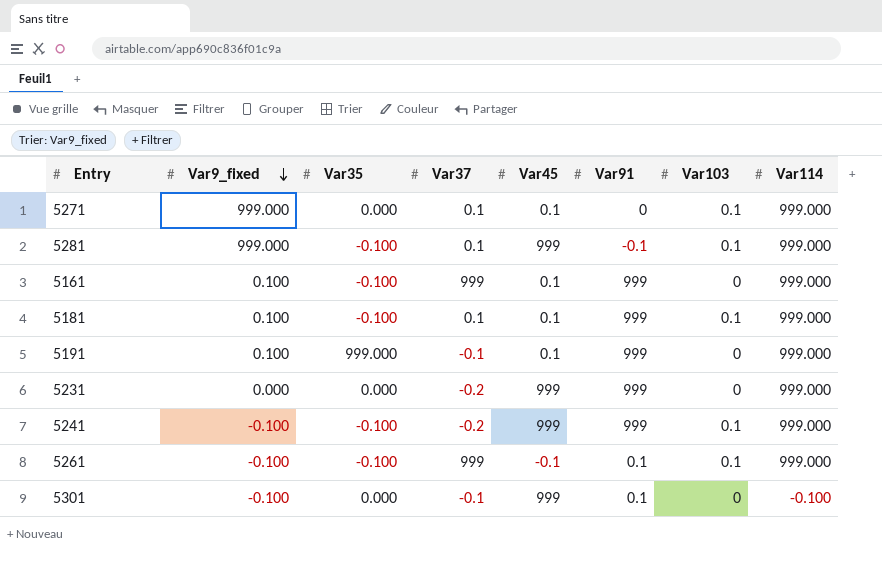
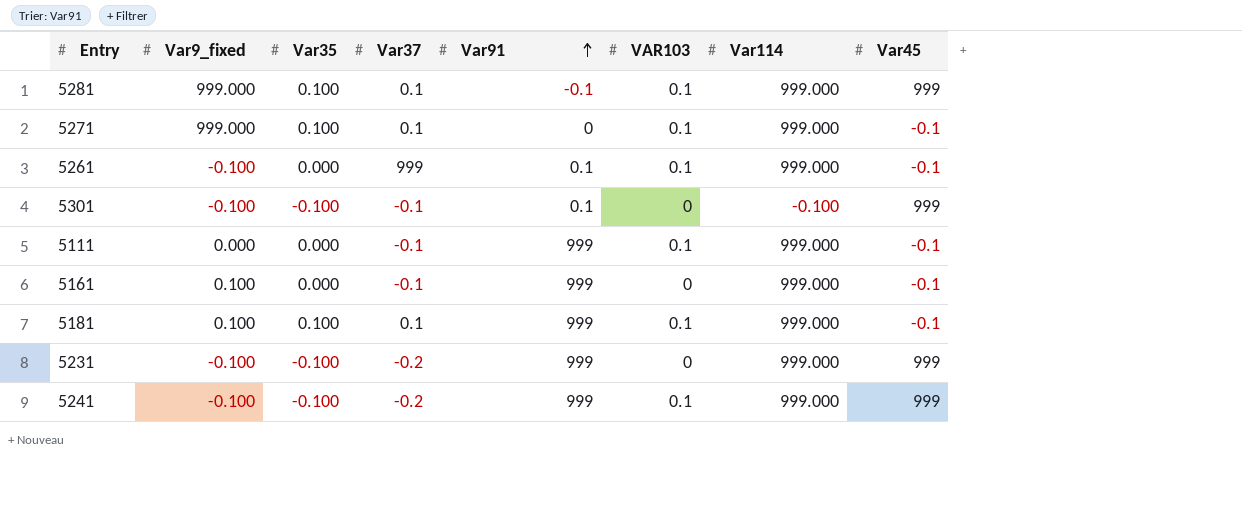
row order: Var9_fixed descending -> Var91 ascending
column name: Var103 -> VAR103
column Var45 | position: 5 -> 8
row 5191: 0.100 | 999.000 | -0.1 | 0.1 | 999 | 0 | 999.000 -> none
5281 | Var35: -0.100 -> 0.100
5271 | Var35: 0.000 -> 0.100
5271 | Var45: 0.1 -> -0.1
5261 | Var35: -0.100 -> 0.000
5301 | Var35: 0.000 -> -0.100
row 5111: none -> 0.000 | 0.000 | -0.1 | 999 | 0.1 | 999.000 | -0.1
5161 | Var35: -0.100 -> 0.000
5161 | Var37: 999 -> -0.1
5161 | Var45: 0.1 -> -0.1
5181 | Var35: -0.100 -> 0.100
5181 | Var45: 0.1 -> -0.1
5231 | Var9_fixed: 0.000 -> -0.100
5231 | Var35: 0.000 -> -0.100

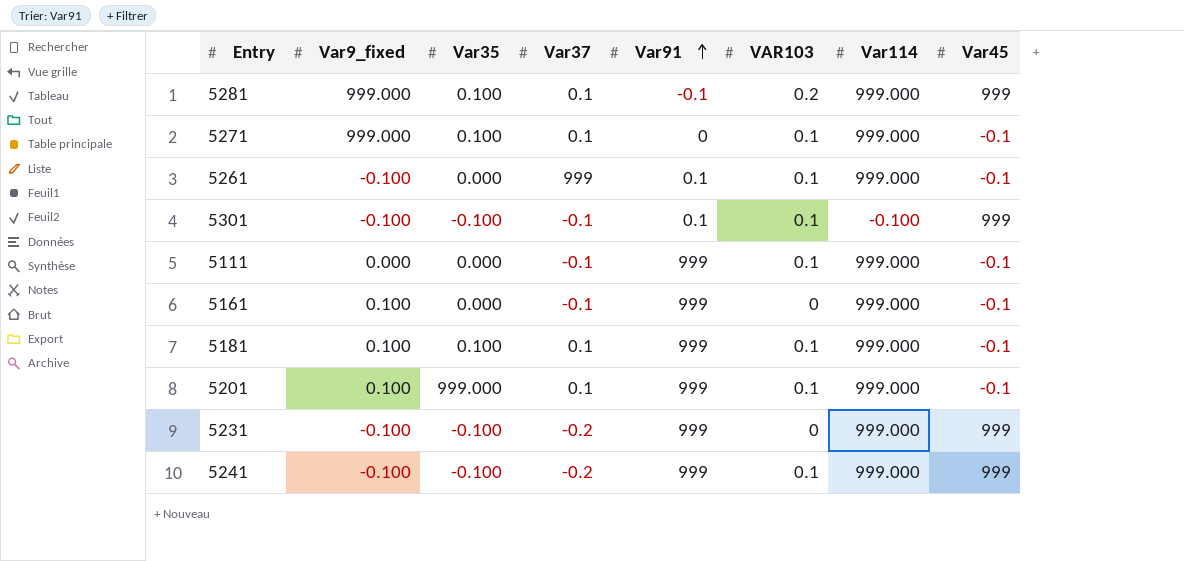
5281 | VAR103: 0.1 -> 0.2
5301 | VAR103: 0 -> 0.1
row 5201: none -> 0.100 | 999.000 | 0.1 | 999 | 0.1 | 999.000 | -0.1

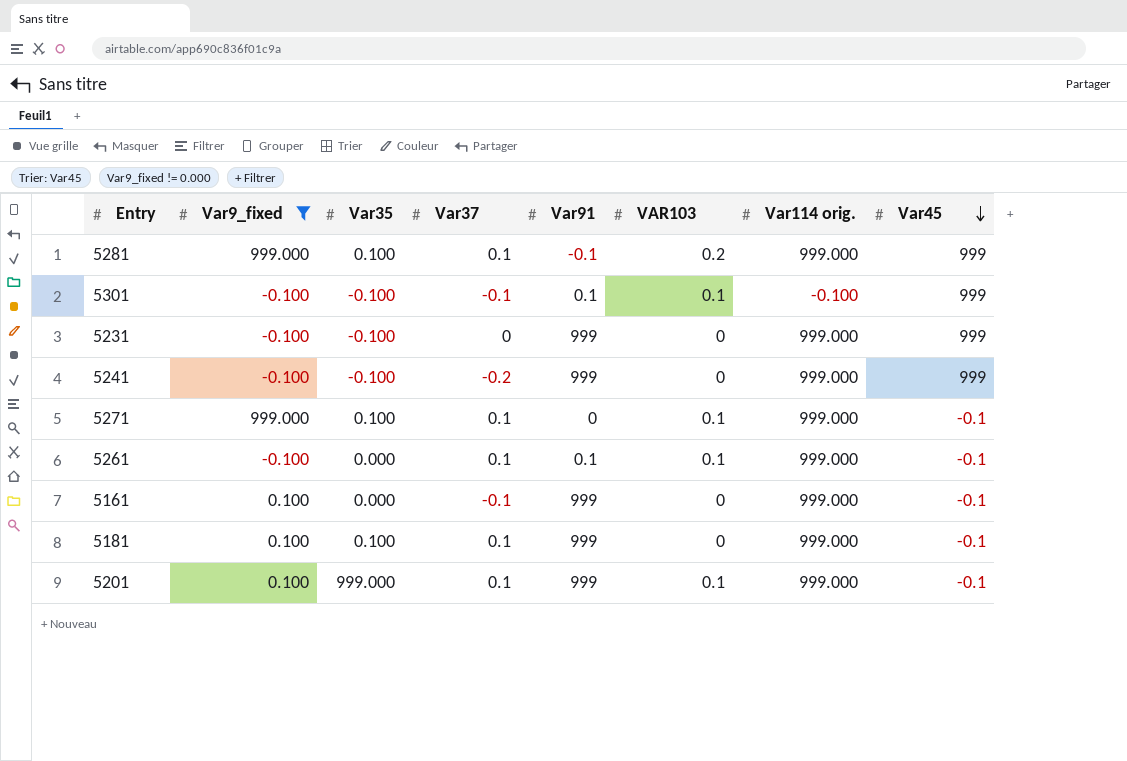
filter: none -> Var9_fixed != 0.000
row order: Var91 ascending -> Var45 descending
column name: Var114 -> Var114 orig.
5231 | Var37: -0.2 -> 0
5241 | VAR103: 0.1 -> 0
5261 | Var37: 999 -> 0.1
5181 | VAR103: 0.1 -> 0

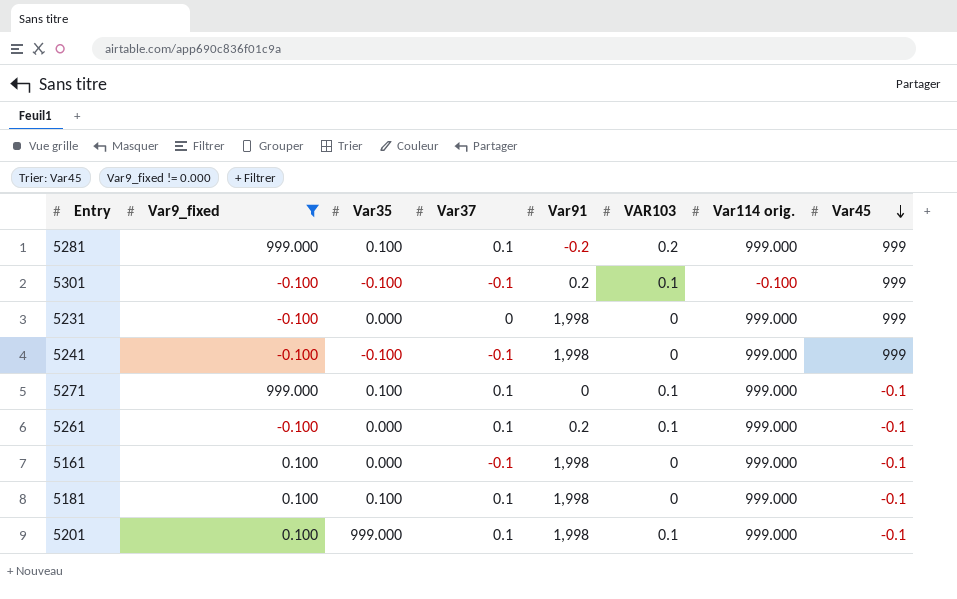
5281 | Var91: -0.1 -> -0.2
5301 | Var91: 0.1 -> 0.2
5231 | Var35: -0.100 -> 0.000
5231 | Var91: 999 -> 1,998
5241 | Var37: -0.2 -> -0.1
5241 | Var91: 999 -> 1,998
5261 | Var91: 0.1 -> 0.2
5161 | Var91: 999 -> 1,998
5181 | Var91: 999 -> 1,998
5201 | Var91: 999 -> 1,998

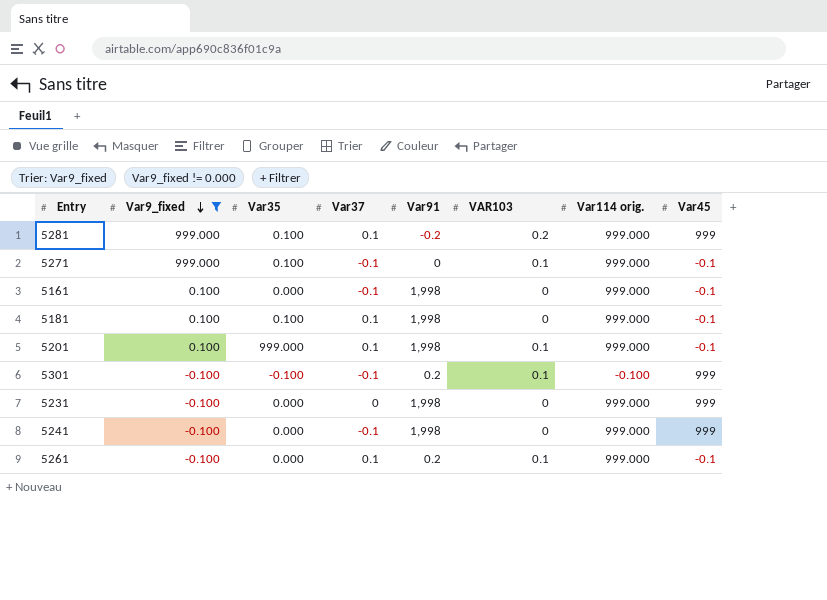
row order: Var45 descending -> Var9_fixed descending
5271 | Var37: 0.1 -> -0.1
5241 | Var35: -0.100 -> 0.000

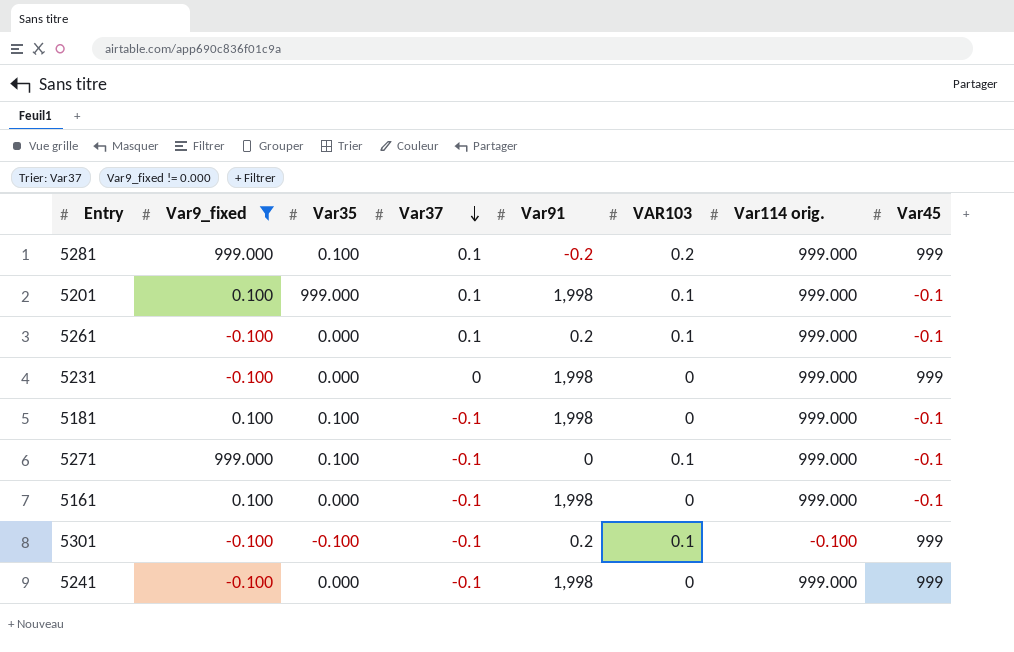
row order: Var9_fixed descending -> Var37 descending
5181 | Var37: 0.1 -> -0.1

